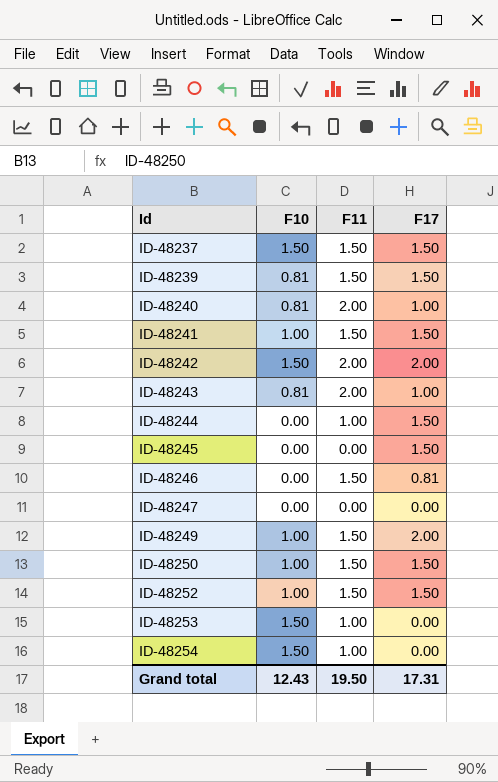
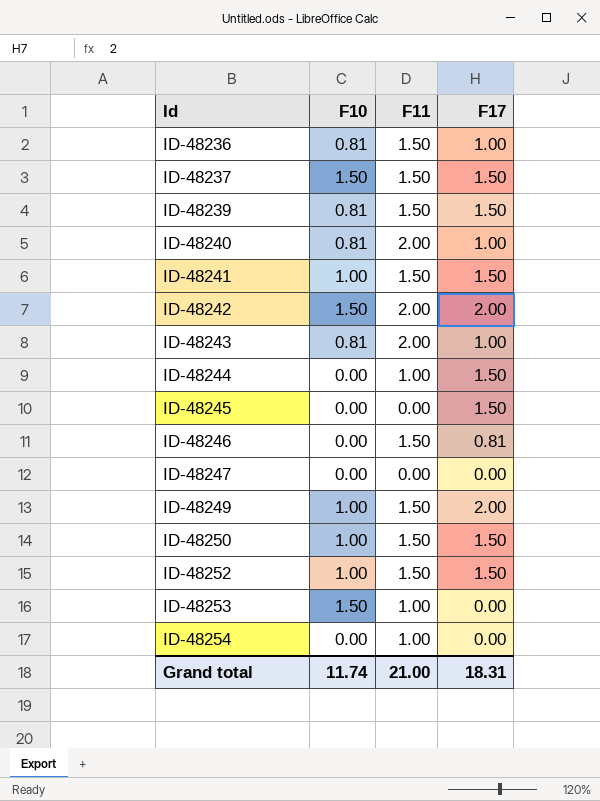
row ID-48236: none -> 0.81 | 1.50 | 1.00
ID-48254 | F10: 1.50 -> 0.00
Grand total | F10: 12.43 -> 11.74
Grand total | F11: 19.50 -> 21.00
Grand total | F17: 17.31 -> 18.31

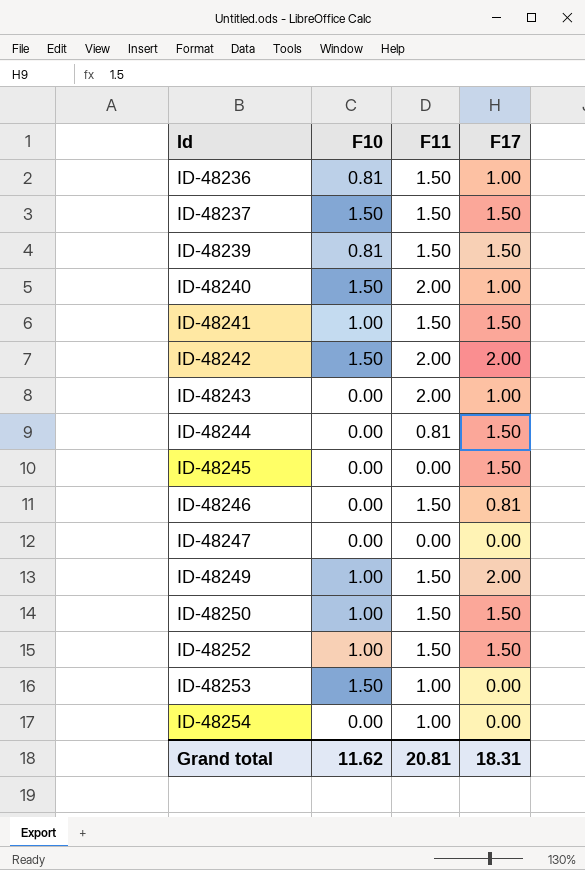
ID-48240 | F10: 0.81 -> 1.50
ID-48243 | F10: 0.81 -> 0.00
ID-48244 | F11: 1.00 -> 0.81
Grand total | F10: 11.74 -> 11.62
Grand total | F11: 21.00 -> 20.81

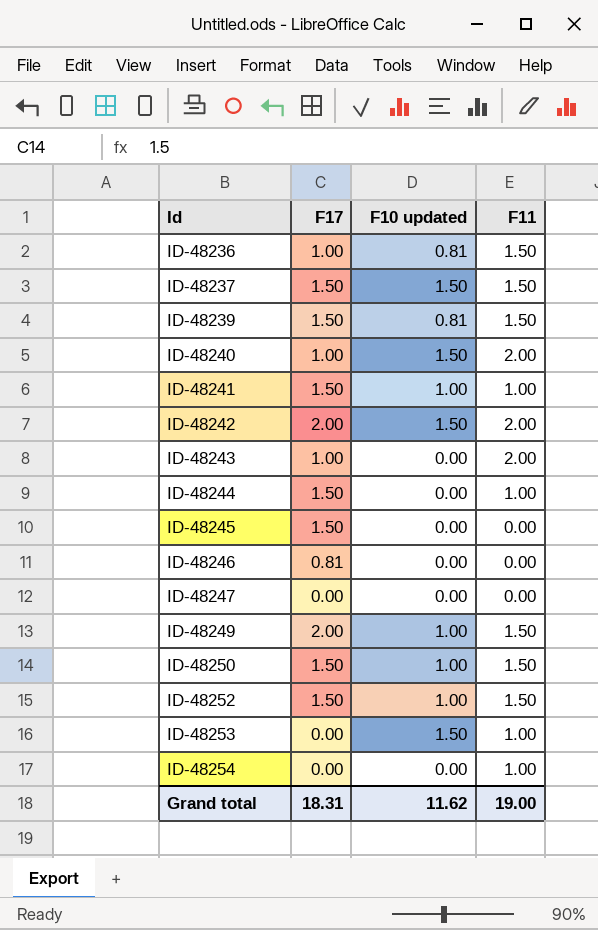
column F17 | position: 4 -> 2
column name: F10 -> F10 updated
ID-48241 | F11: 1.50 -> 1.00
ID-48244 | F11: 0.81 -> 1.00
ID-48246 | F11: 1.50 -> 0.00
Grand total | F11: 20.81 -> 19.00

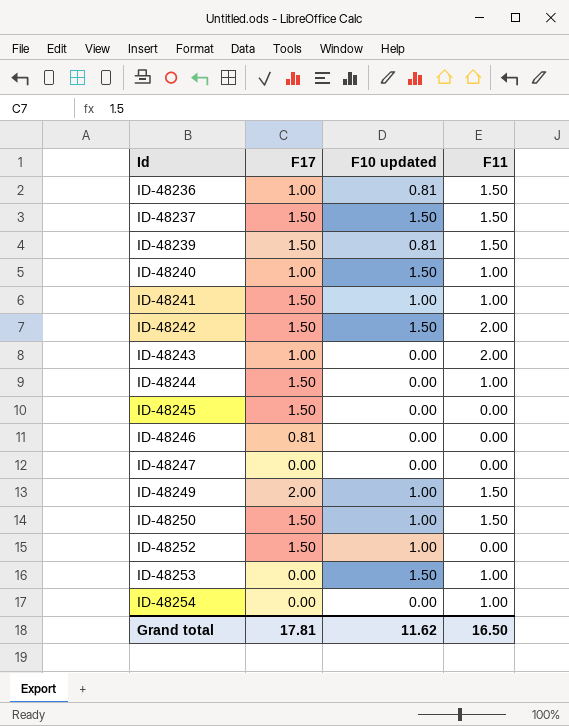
ID-48240 | F11: 2.00 -> 1.00
ID-48242 | F17: 2.00 -> 1.50
ID-48252 | F11: 1.50 -> 0.00
Grand total | F17: 18.31 -> 17.81
Grand total | F11: 19.00 -> 16.50

